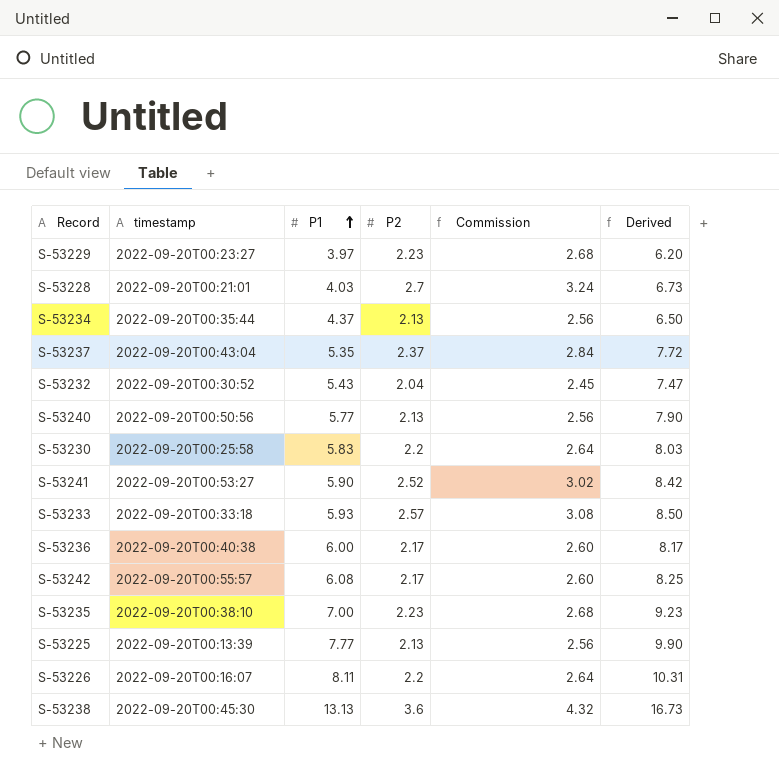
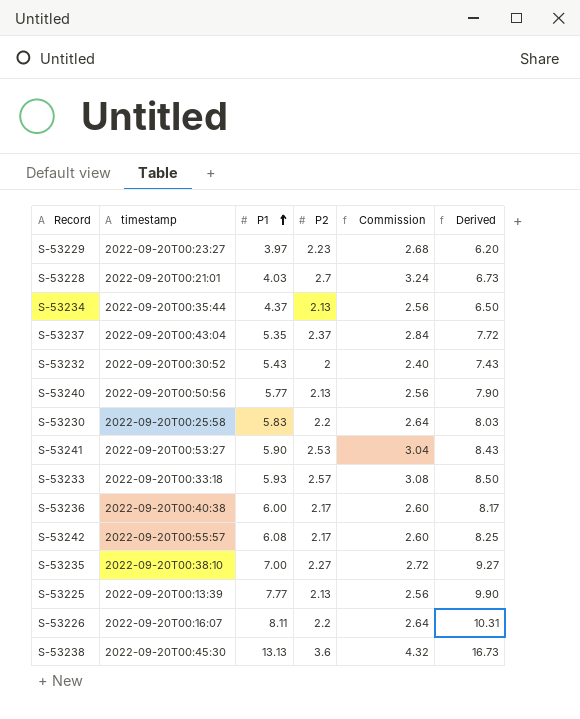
S-53232 | P2: 2.04 -> 2
S-53232 | Commission: 2.45 -> 2.40
S-53232 | Derived: 7.47 -> 7.43
S-53241 | P2: 2.52 -> 2.53
S-53241 | Commission: 3.02 -> 3.04
S-53241 | Derived: 8.42 -> 8.43
S-53235 | P2: 2.23 -> 2.27
S-53235 | Commission: 2.68 -> 2.72
S-53235 | Derived: 9.23 -> 9.27

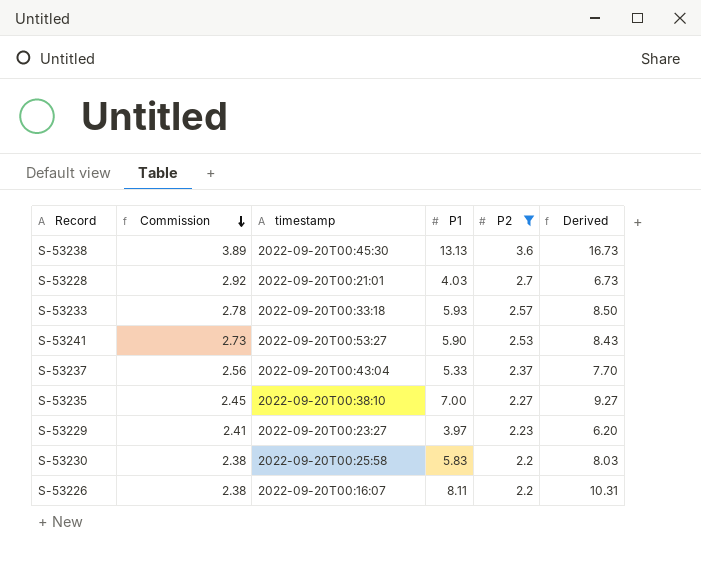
filter: none -> P2 >= 2.2
row order: P1 ascending -> Commission descending
column Commission | formula: [P2] * 1.2 -> [P2] * 1.08
column Commission | position: 5 -> 2
S-53237 | P1: 5.35 -> 5.33
S-53237 | Derived: 7.72 -> 7.70

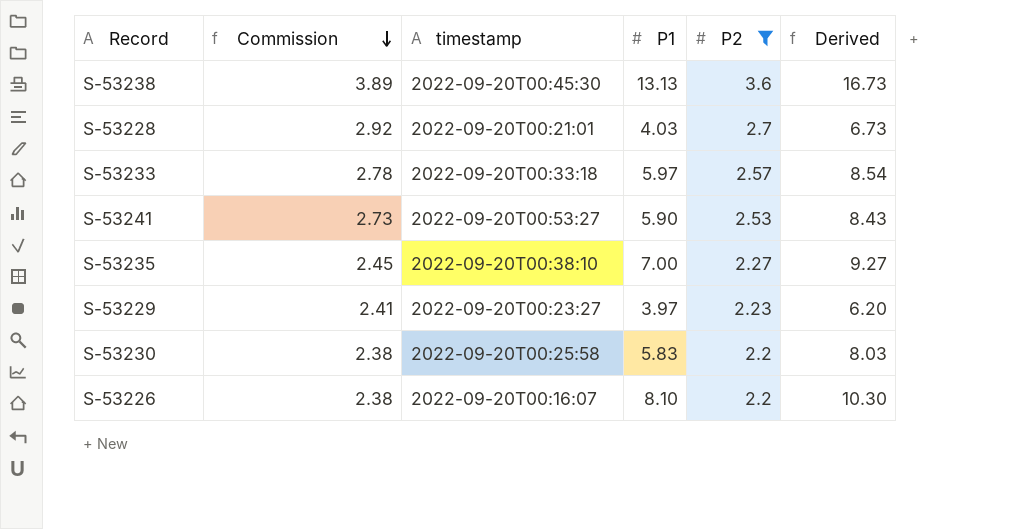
row S-53237: 2.56 | 2022-09-20T00:43:04 | 5.33 | 2.37 | 7.70 -> none
S-53233 | P1: 5.93 -> 5.97
S-53233 | Derived: 8.50 -> 8.54
S-53226 | P1: 8.11 -> 8.10
S-53226 | Derived: 10.31 -> 10.30

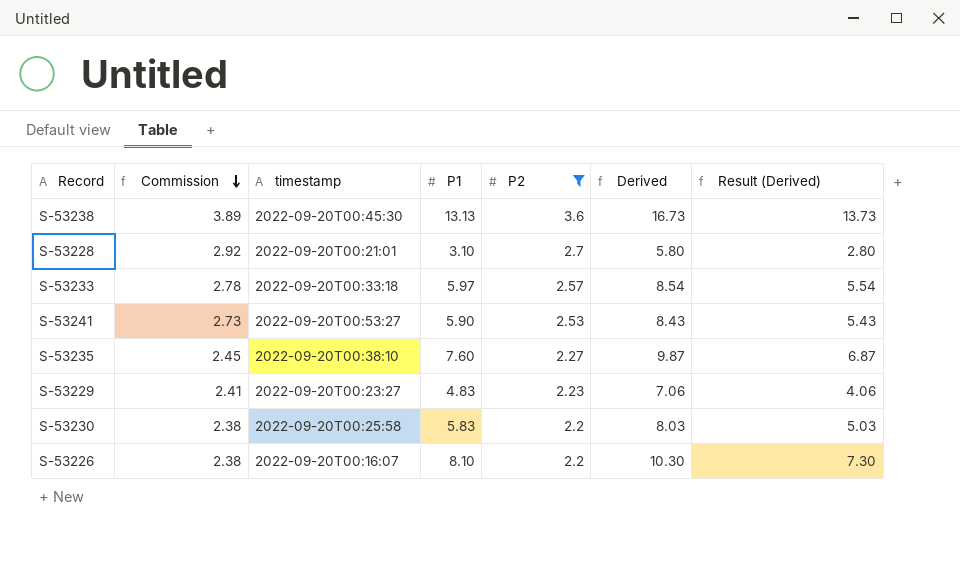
column Result (Derived) | formula: none -> [Derived] - 3
S-53228 | P1: 4.03 -> 3.10
S-53228 | Derived: 6.73 -> 5.80
S-53235 | P1: 7.00 -> 7.60
S-53235 | Derived: 9.27 -> 9.87
S-53229 | P1: 3.97 -> 4.83
S-53229 | Derived: 6.20 -> 7.06

